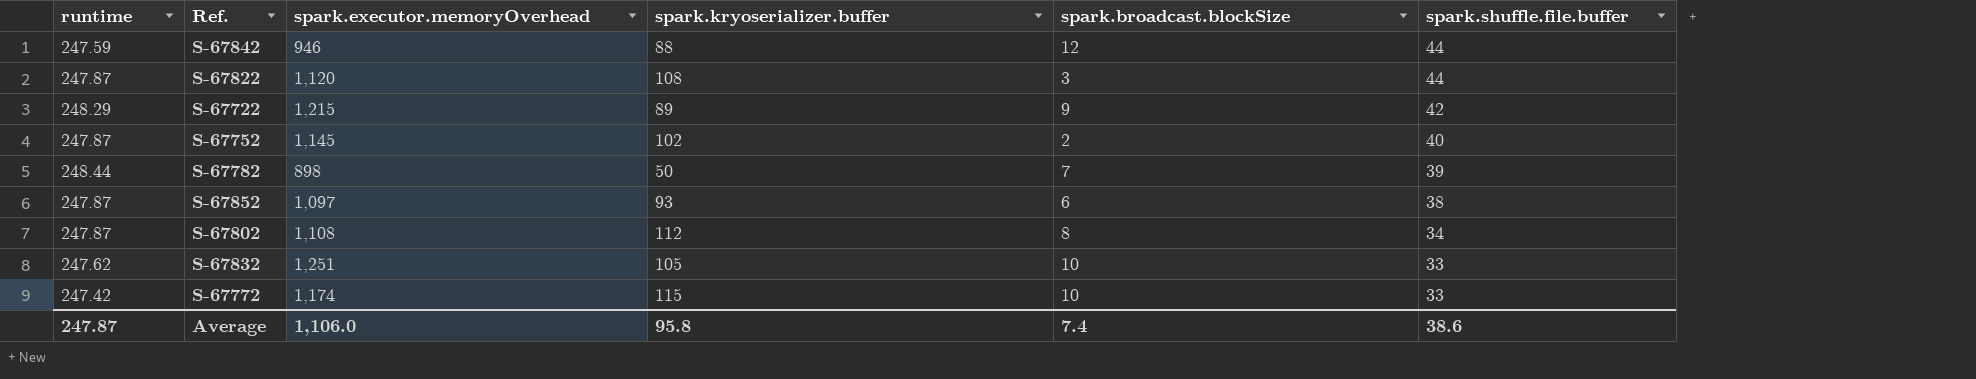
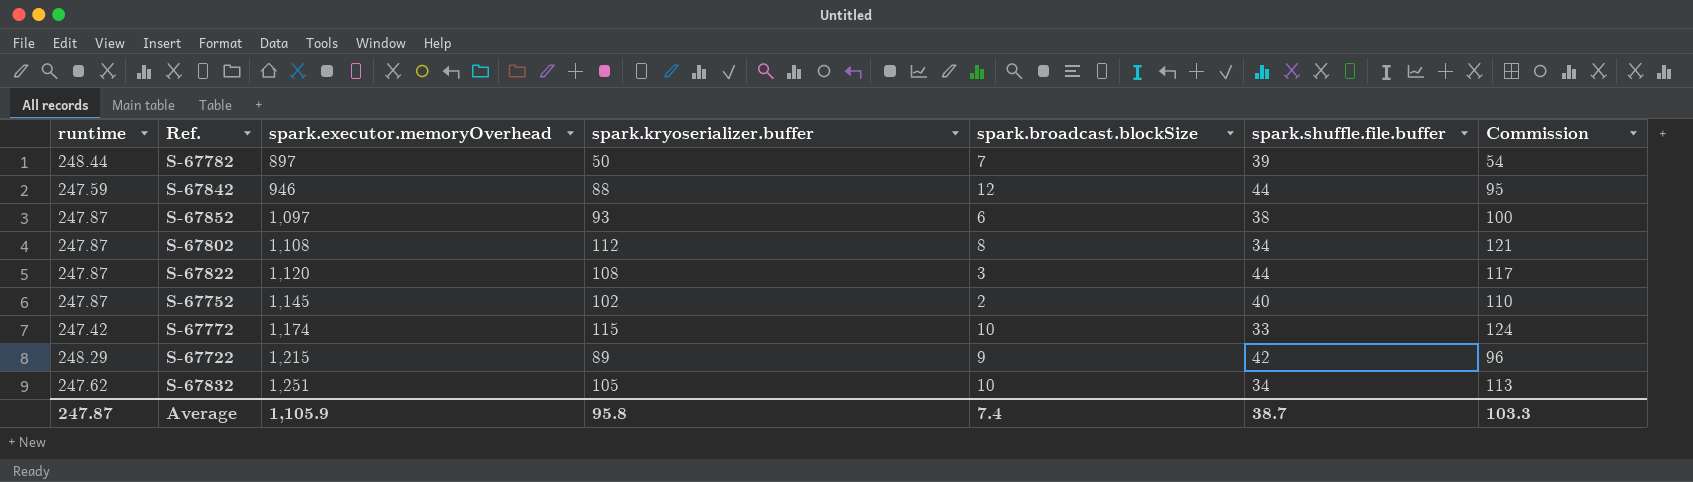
row order: spark.shuffle.file.buffer descending -> spark.executor.memoryOverhead ascending
column Commission | formula: none -> [spark.kryoserializer.buffer] * 1.08
S-67782 | spark.executor.memoryOverhead: 898 -> 897
S-67832 | spark.shuffle.file.buffer: 33 -> 34
Average | spark.executor.memoryOverhead: 1,106.0 -> 1,105.9
Average | spark.shuffle.file.buffer: 38.6 -> 38.7

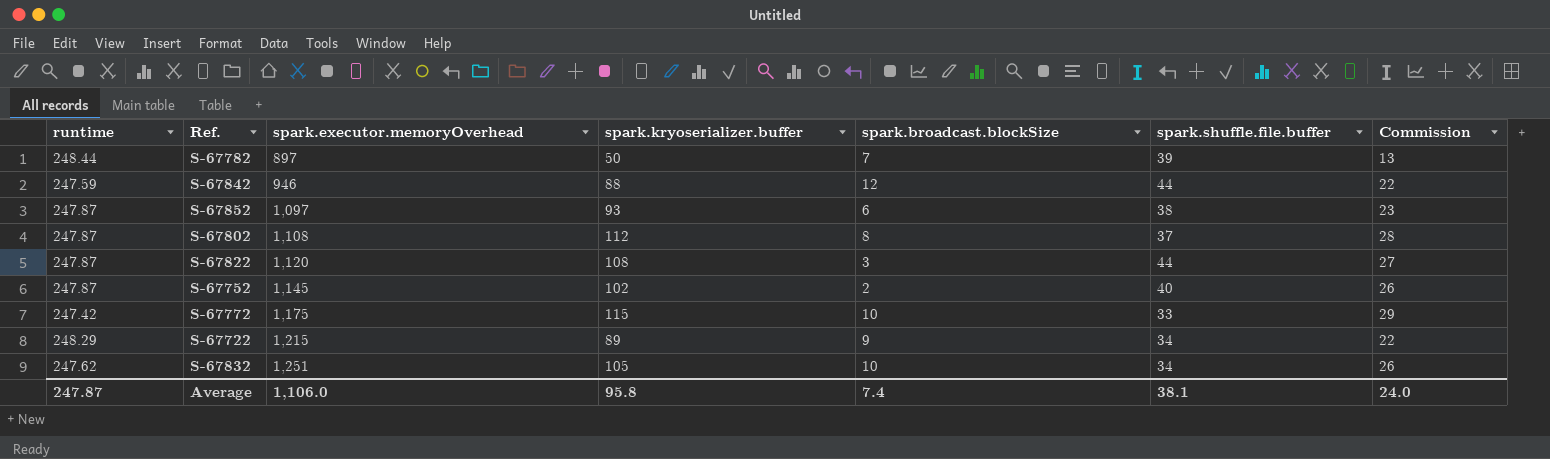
column Commission | formula: [spark.kryoserializer.buffer] * 1.08 -> [spark.kryoserializer.buffer] * 0.25
S-67802 | spark.shuffle.file.buffer: 34 -> 37
S-67772 | spark.executor.memoryOverhead: 1,174 -> 1,175
S-67722 | spark.shuffle.file.buffer: 42 -> 34
Average | spark.executor.memoryOverhead: 1,105.9 -> 1,106.0
Average | spark.shuffle.file.buffer: 38.7 -> 38.1
Average | Commission: 103.3 -> 24.0

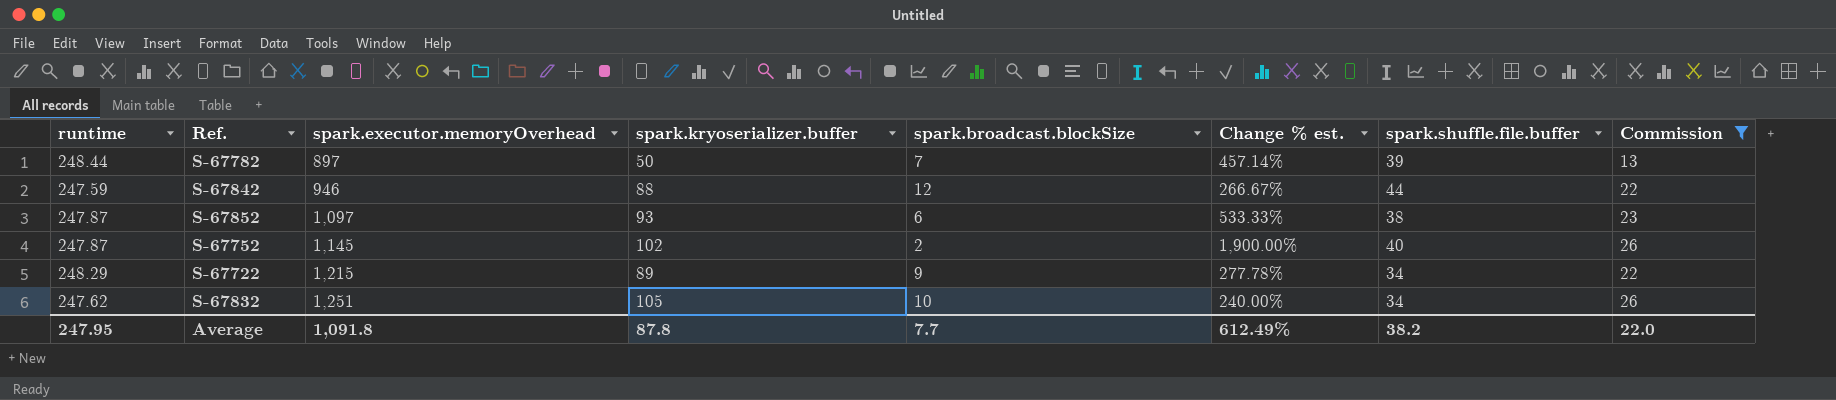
filter: none -> Commission <= 26
column Change % est. | formula: none -> ([spark.shuffle.file.buffer] - [spark.broadcast.blockSize]) / [spark.broadcast.blockSize]
Average | runtime: 247.87 -> 247.95
Average | spark.executor.memoryOverhead: 1,106.0 -> 1,091.8
Average | spark.kryoserializer.buffer: 95.8 -> 87.8
Average | spark.broadcast.blockSize: 7.4 -> 7.7
Average | spark.shuffle.file.buffer: 38.1 -> 38.2
Average | Commission: 24.0 -> 22.0

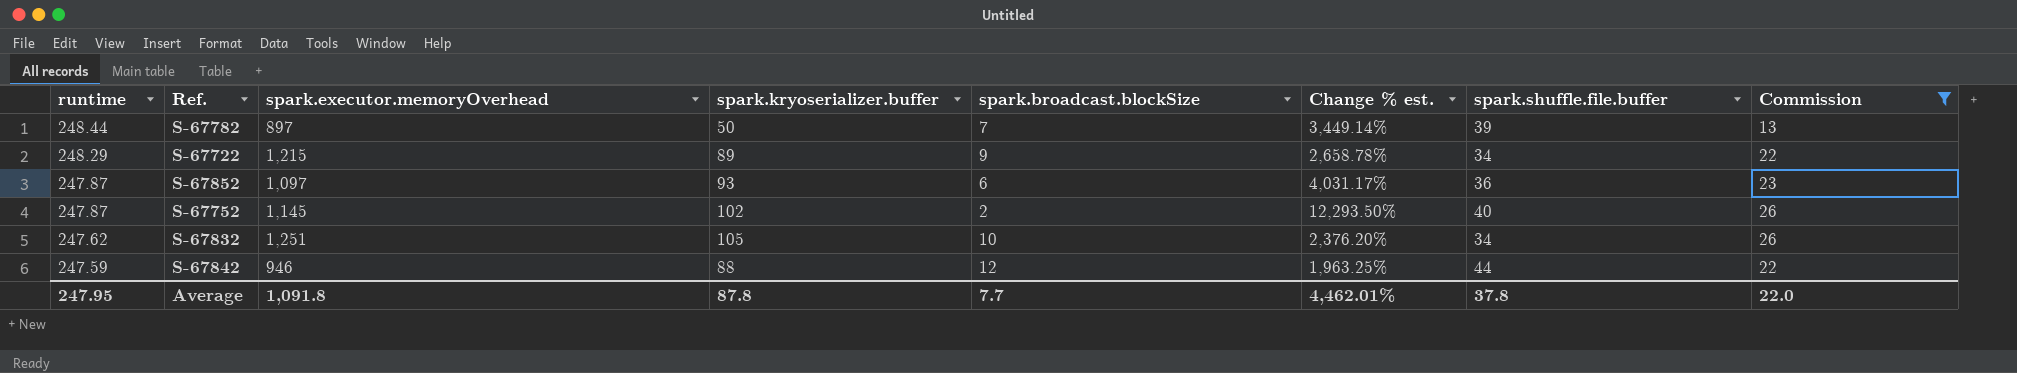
row order: spark.executor.memoryOverhead ascending -> runtime descending
column Change % est. | formula: ([spark.shuffle.file.buffer] - [spark.broadcast.blockSize]) / [spark.broadcast.blockSize] -> ([runtime] - [spark.broadcast.blockSize]) / [spark.broadcast.blockSize]
S-67852 | spark.shuffle.file.buffer: 38 -> 36
Average | Change % est.: 612.49% -> 4,462.01%
Average | spark.shuffle.file.buffer: 38.2 -> 37.8

